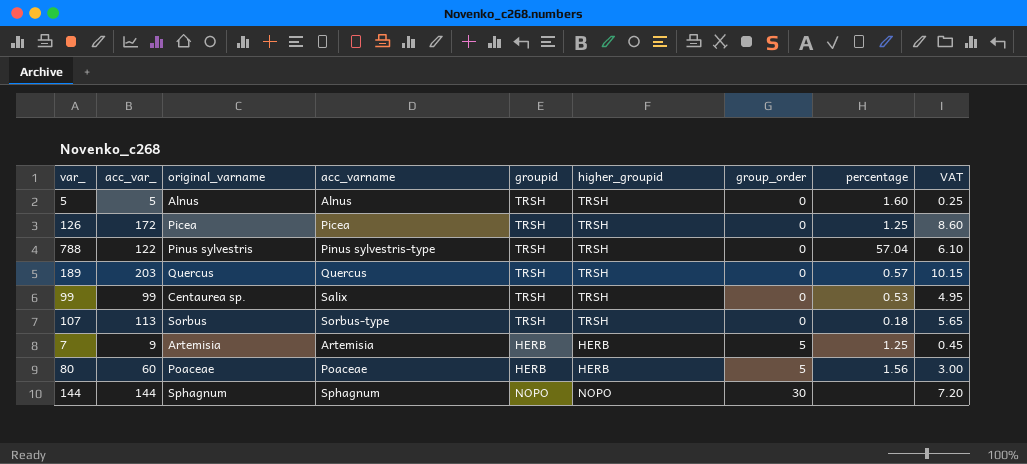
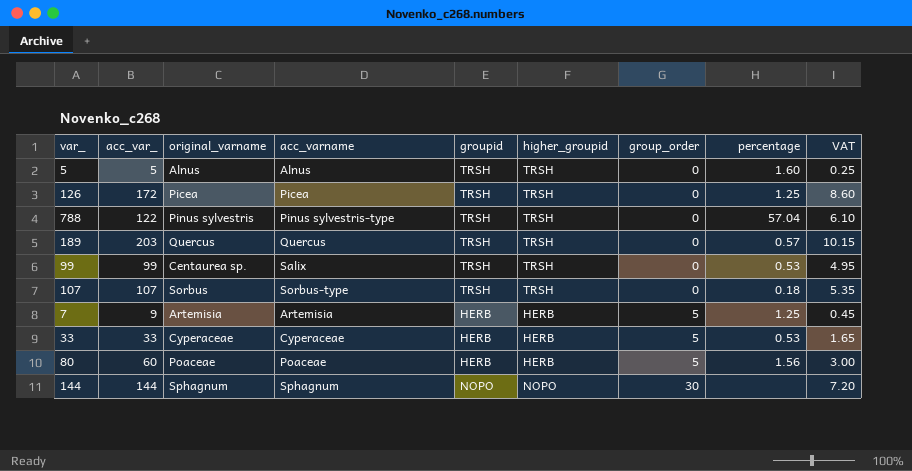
107 | acc_var_: 113 -> 107
107 | VAT: 5.65 -> 5.35
row 33: none -> 33 | Cyperaceae | Cyperaceae | HERB | HERB | 5 | 0.53 | 1.65

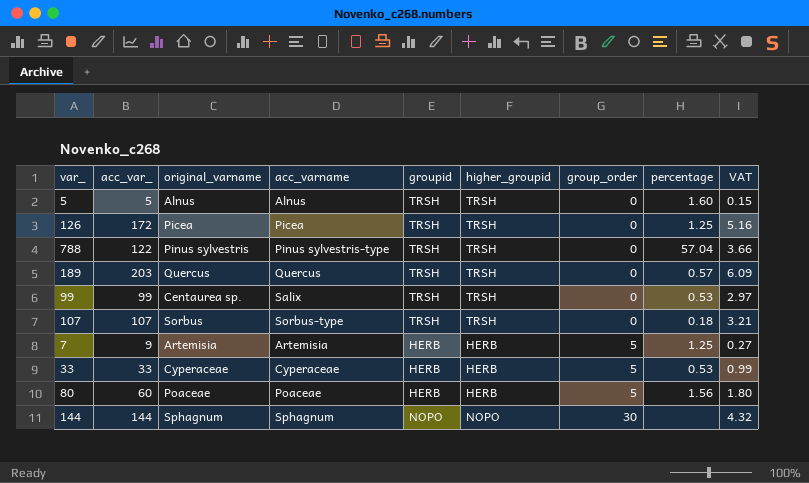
column VAT | formula: [acc_var_] * 0.05 -> [acc_var_] * 0.03

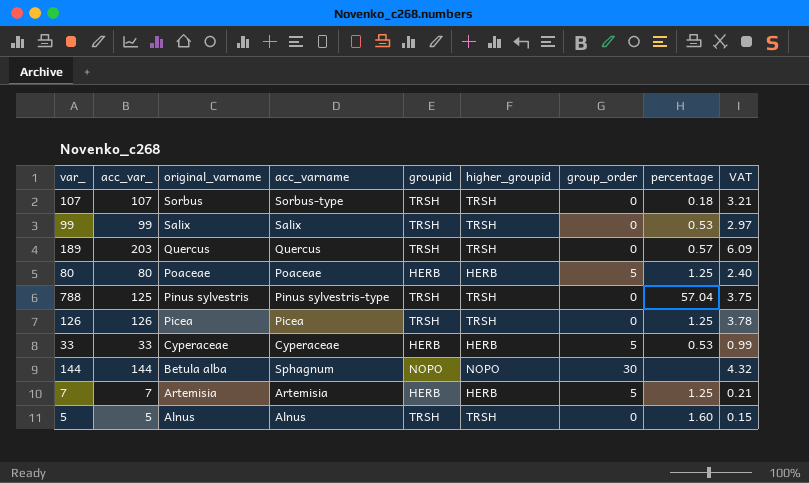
row order: group_order ascending -> original_varname descending
99 | original_varname: Centaurea sp. -> Salix
80 | acc_var_: 60 -> 80
80 | percentage: 1.56 -> 1.25
80 | VAT: 1.80 -> 2.40
788 | acc_var_: 122 -> 125
788 | VAT: 3.66 -> 3.75
126 | acc_var_: 172 -> 126
126 | VAT: 5.16 -> 3.78
144 | original_varname: Sphagnum -> Betula alba
7 | acc_var_: 9 -> 7
7 | VAT: 0.27 -> 0.21

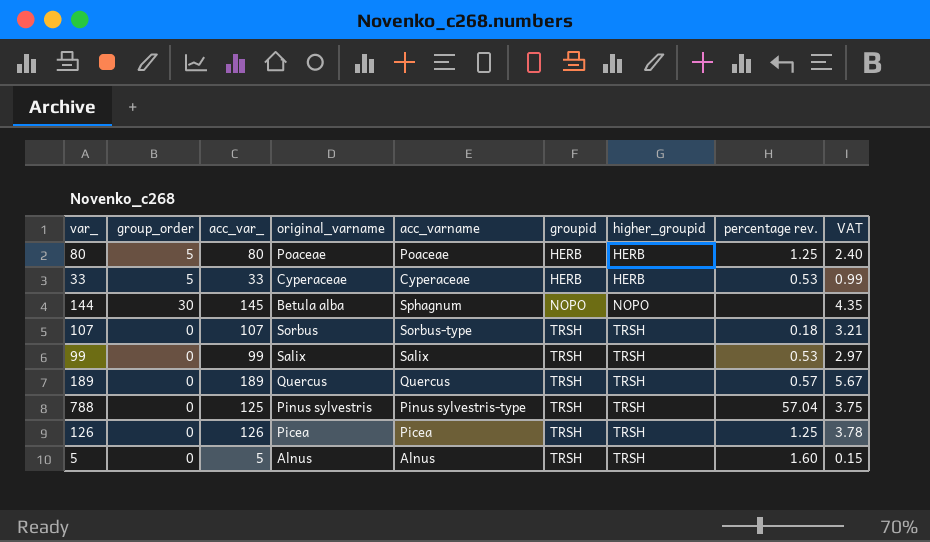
row order: original_varname descending -> groupid ascending
column group_order | position: 7 -> 2
column name: percentage -> percentage rev.
row 7: 7 | Artemisia | Artemisia | HERB | HERB | 5 | 1.25 | 0.21 -> none
144 | acc_var_: 144 -> 145
144 | VAT: 4.32 -> 4.35
189 | acc_var_: 203 -> 189
189 | VAT: 6.09 -> 5.67

